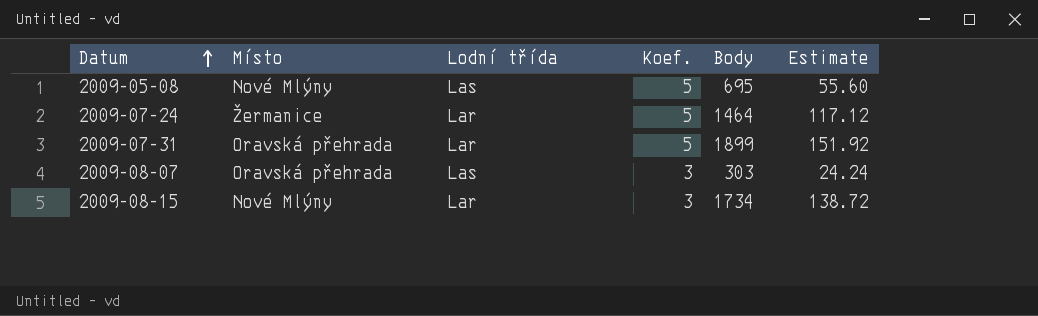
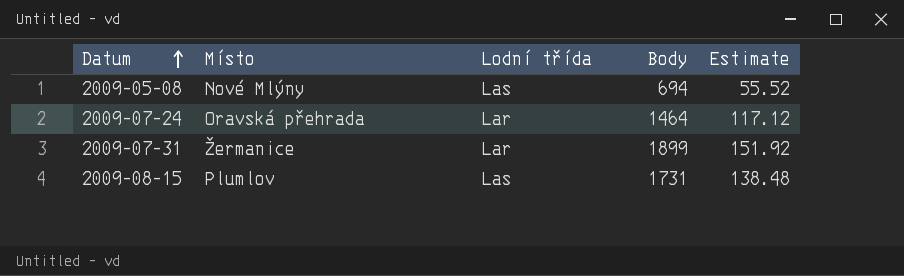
column Koef. | position: 4 -> none
row 2009-08-07: Oravská přehrada | Las | 3 | 303 | 24.24 -> none
2009-05-08 | Body: 695 -> 694
2009-05-08 | Estimate: 55.60 -> 55.52
2009-07-24 | Místo: Žermanice -> Oravská přehrada
2009-07-31 | Místo: Oravská přehrada -> Žermanice
2009-08-15 | Místo: Nové Mlýny -> Plumlov
2009-08-15 | Lodní třída: Lar -> Las
2009-08-15 | Body: 1734 -> 1731
2009-08-15 | Estimate: 138.72 -> 138.48

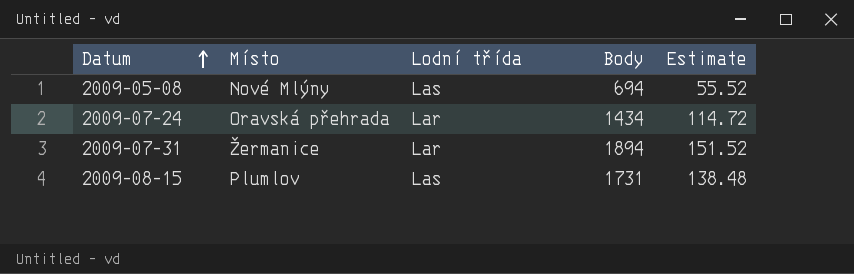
2009-07-24 | Body: 1464 -> 1434
2009-07-24 | Estimate: 117.12 -> 114.72
2009-07-31 | Body: 1899 -> 1894
2009-07-31 | Estimate: 151.92 -> 151.52

